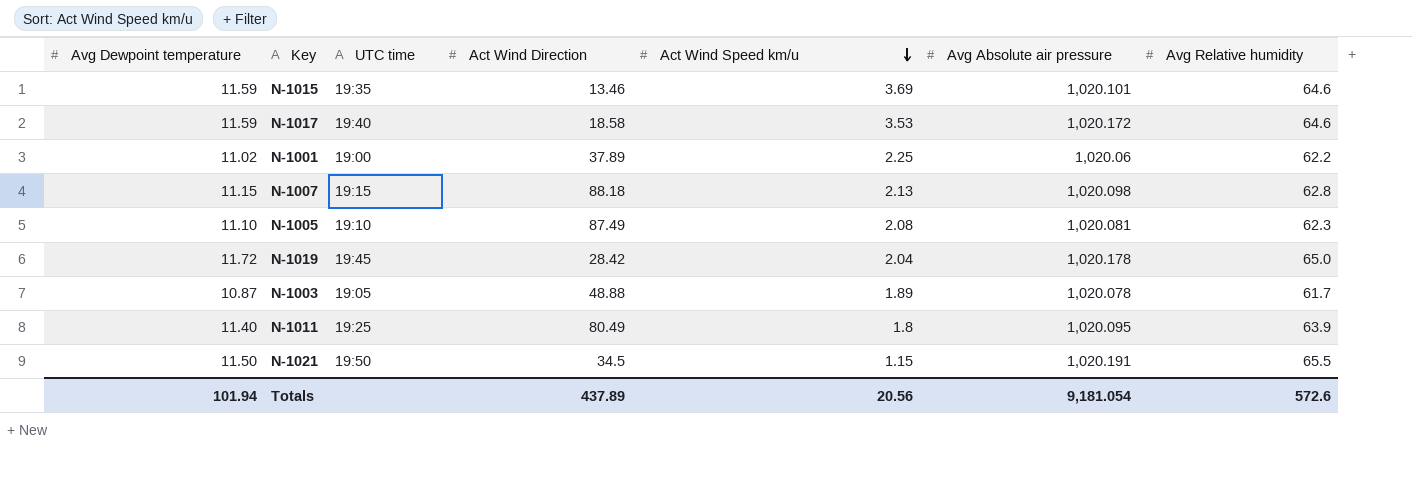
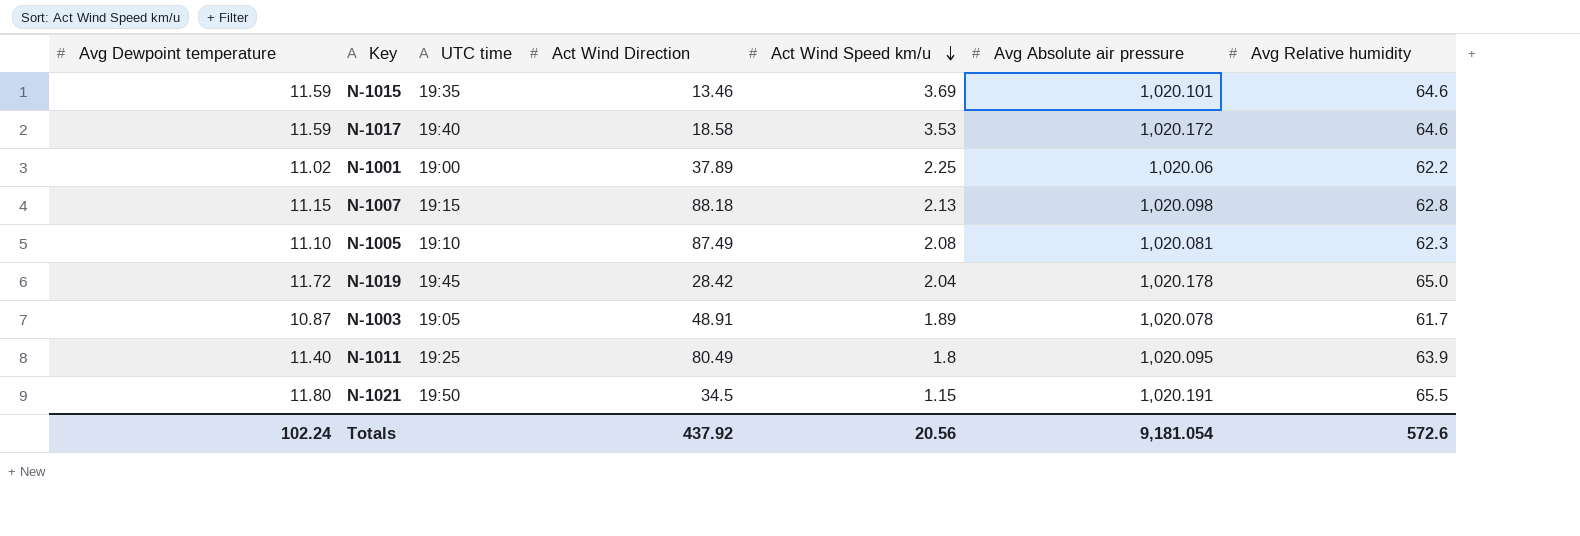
N-1003 | Act Wind Direction: 48.88 -> 48.91
N-1021 | Avg Dewpoint temperature: 11.50 -> 11.80
Totals | Avg Dewpoint temperature: 101.94 -> 102.24
Totals | Act Wind Direction: 437.89 -> 437.92

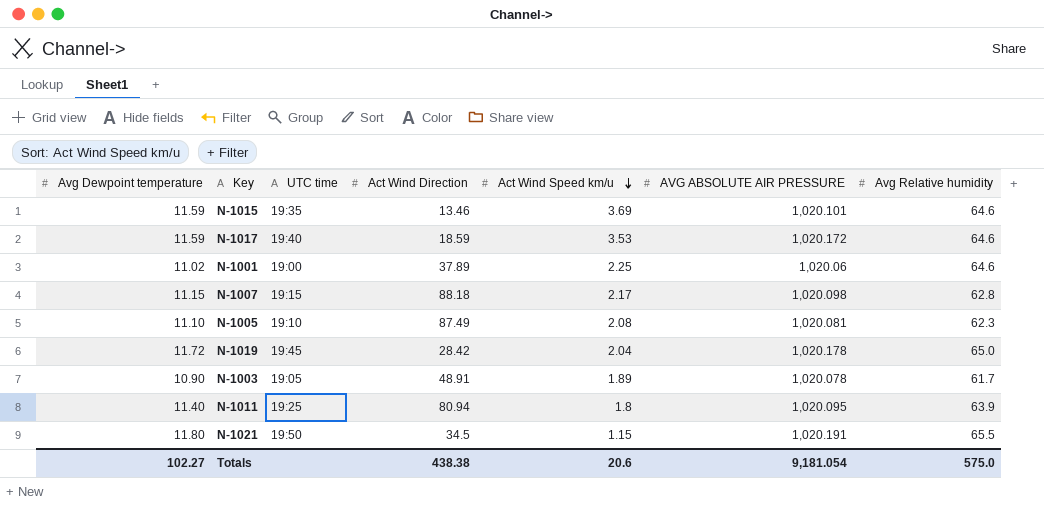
column name: Avg Absolute air pressure -> AVG ABSOLUTE AIR PRESSURE
N-1017 | Act Wind Direction: 18.58 -> 18.59
N-1001 | Avg Relative humidity: 62.2 -> 64.6
N-1007 | Act Wind Speed km/u: 2.13 -> 2.17
N-1003 | Avg Dewpoint temperature: 10.87 -> 10.90
N-1011 | Act Wind Direction: 80.49 -> 80.94
Totals | Avg Dewpoint temperature: 102.24 -> 102.27
Totals | Act Wind Direction: 437.92 -> 438.38
Totals | Act Wind Speed km/u: 20.56 -> 20.6
Totals | Avg Relative humidity: 572.6 -> 575.0

